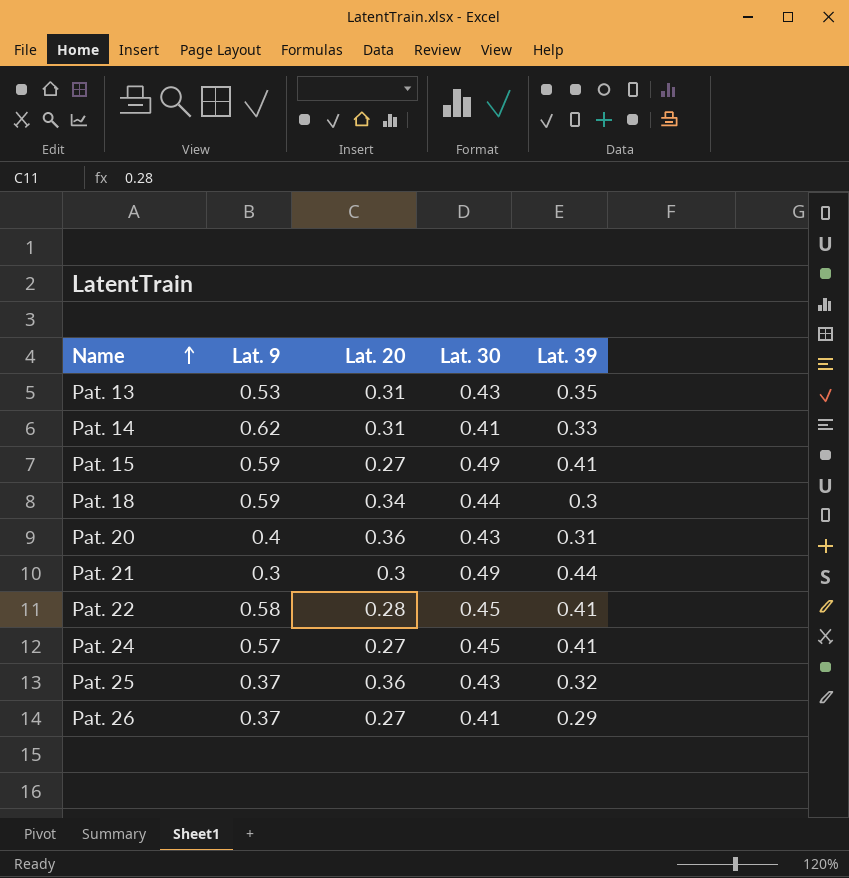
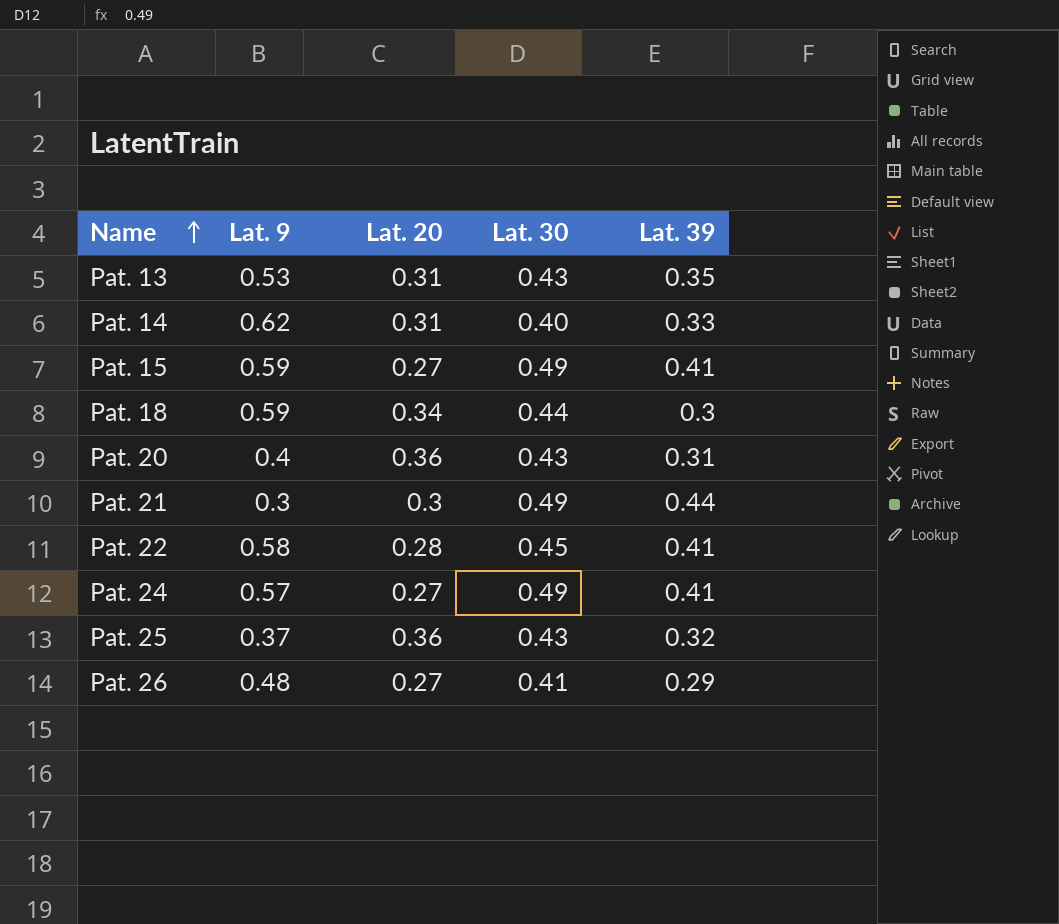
Pat. 14 | Lat. 30: 0.41 -> 0.40
Pat. 24 | Lat. 30: 0.45 -> 0.49
Pat. 26 | Lat. 9: 0.37 -> 0.48

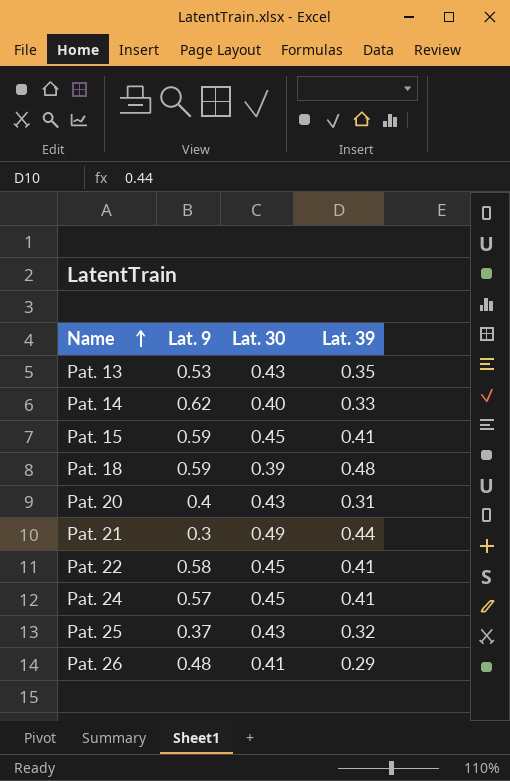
column Lat. 20 | position: 3 -> none
Pat. 15 | Lat. 30: 0.49 -> 0.45
Pat. 18 | Lat. 30: 0.44 -> 0.39
Pat. 18 | Lat. 39: 0.3 -> 0.48
Pat. 24 | Lat. 30: 0.49 -> 0.45

